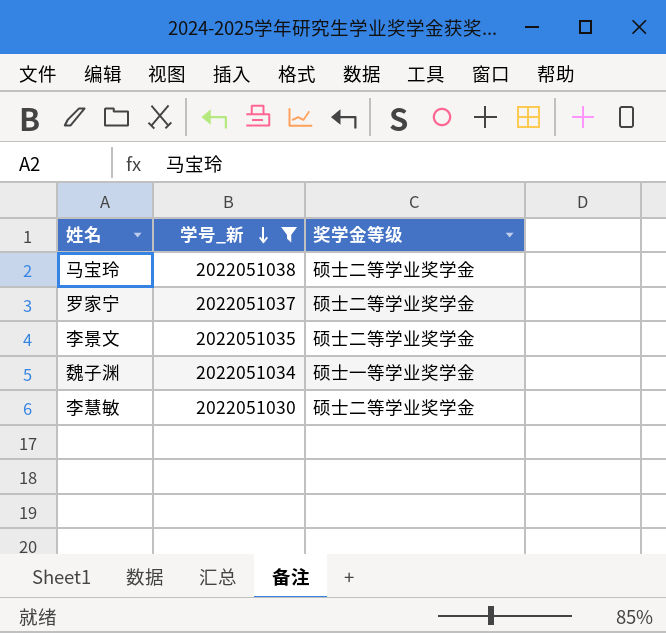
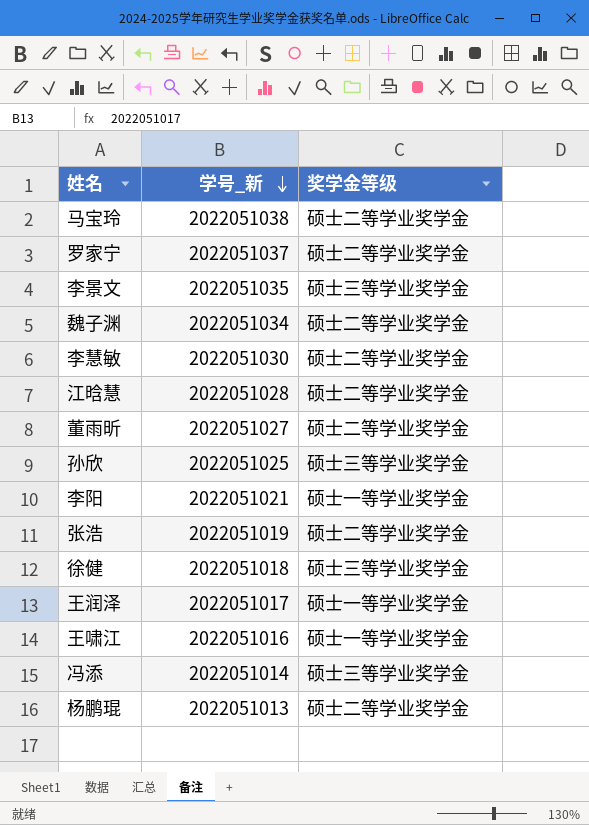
filter: 学号_新 >= 2022051030 -> none
李景文 | 奖学金等级: 硕士二等学业奖学金 -> 硕士三等学业奖学金
魏子渊 | 奖学金等级: 硕士一等学业奖学金 -> 硕士二等学业奖学金

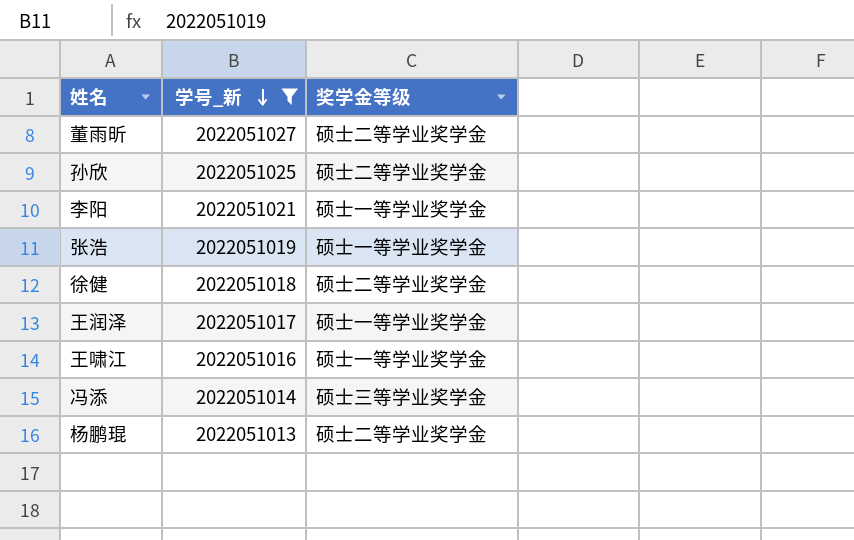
filter: none -> 学号_新 <= 2022051027
孙欣 | 奖学金等级: 硕士三等学业奖学金 -> 硕士二等学业奖学金
张浩 | 奖学金等级: 硕士二等学业奖学金 -> 硕士一等学业奖学金
徐健 | 奖学金等级: 硕士三等学业奖学金 -> 硕士二等学业奖学金

